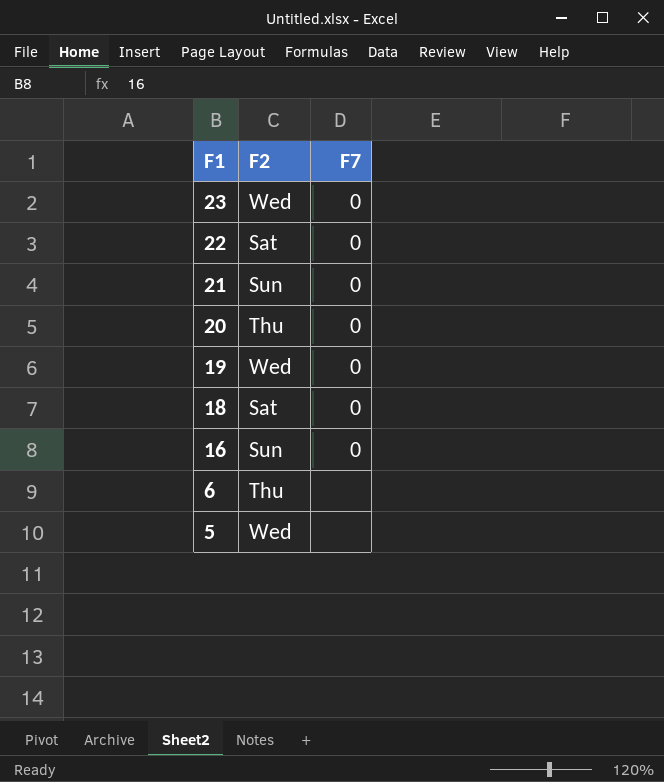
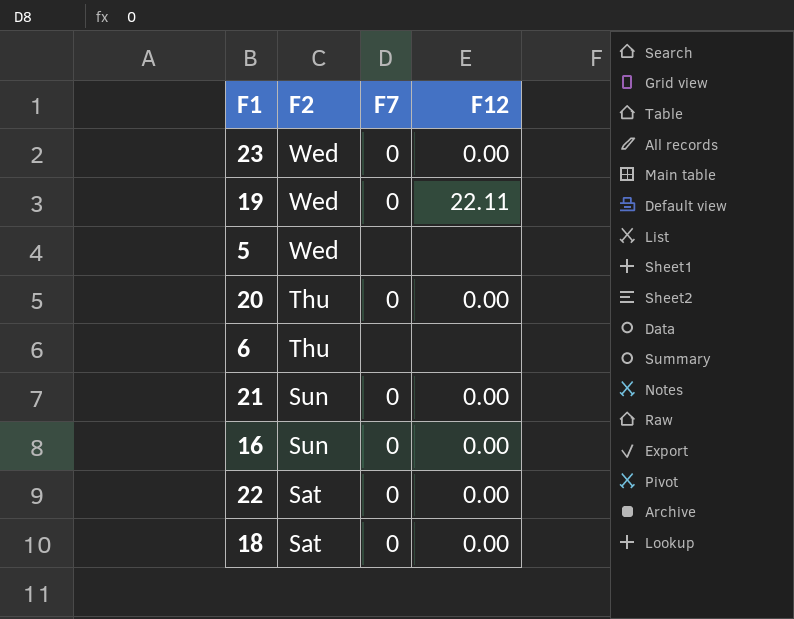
row order: F1 descending -> F2 descending
column F12 | position: none -> 4

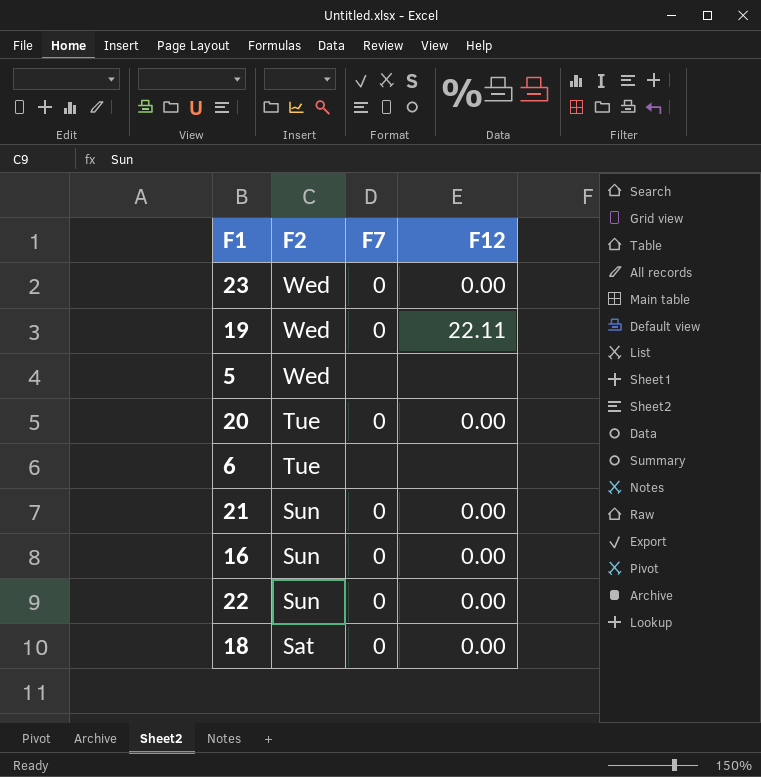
20 | F2: Thu -> Tue
6 | F2: Thu -> Tue
22 | F2: Sat -> Sun

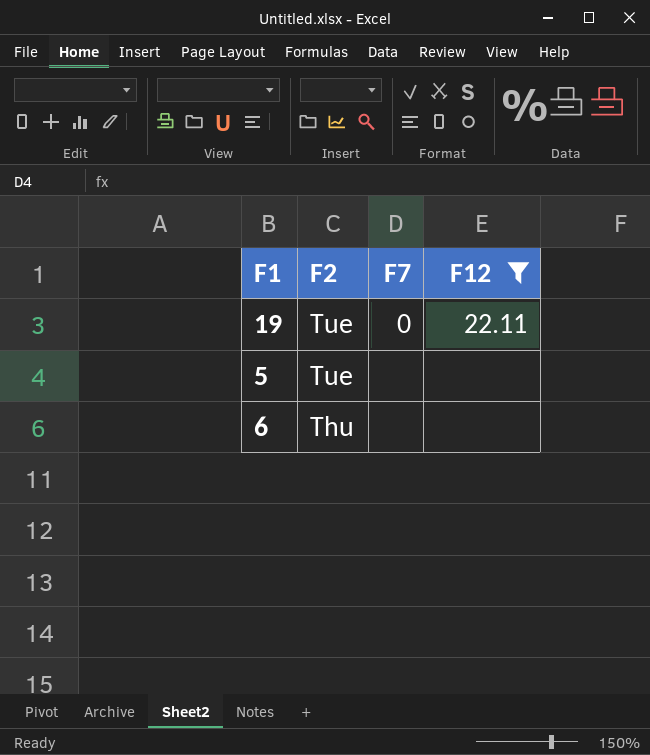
filter: none -> F12 != 0.00
19 | F2: Wed -> Tue
5 | F2: Wed -> Tue
6 | F2: Tue -> Thu

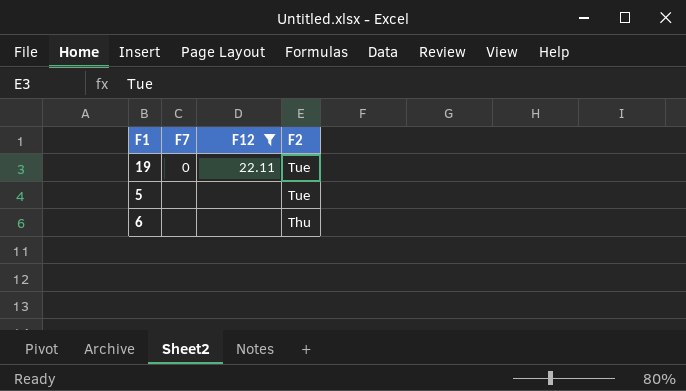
column F2 | position: 2 -> 4

